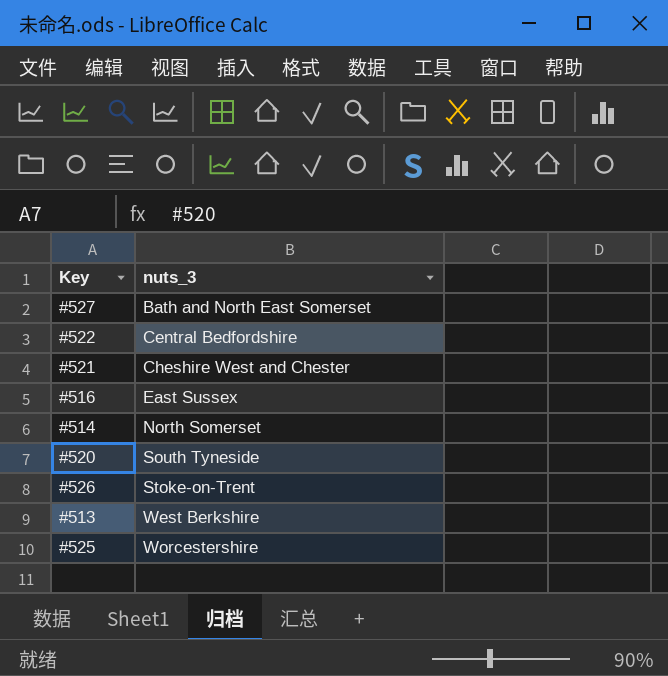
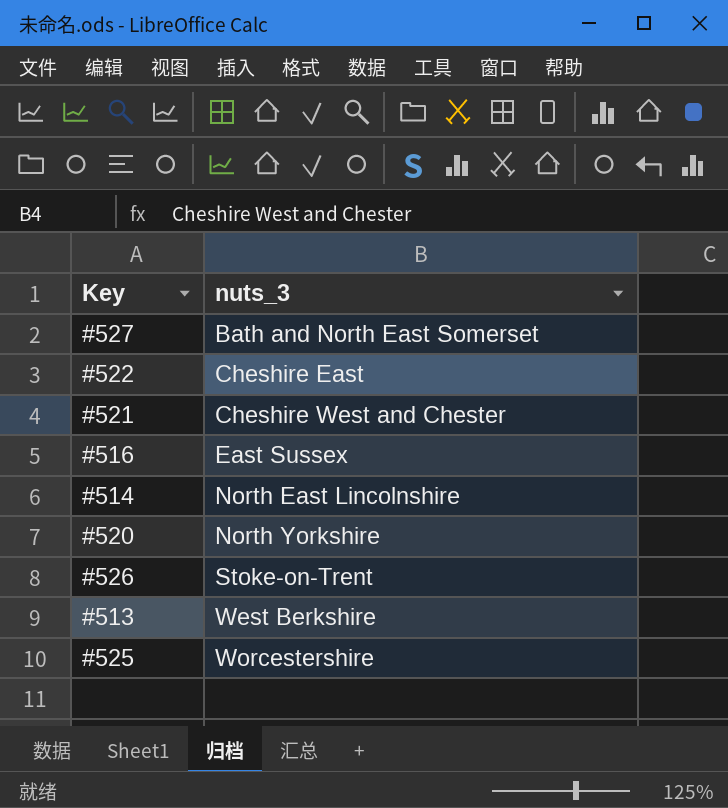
#522 | nuts_3: Central Bedfordshire -> Cheshire East
#514 | nuts_3: North Somerset -> North East Lincolnshire
#520 | nuts_3: South Tyneside -> North Yorkshire

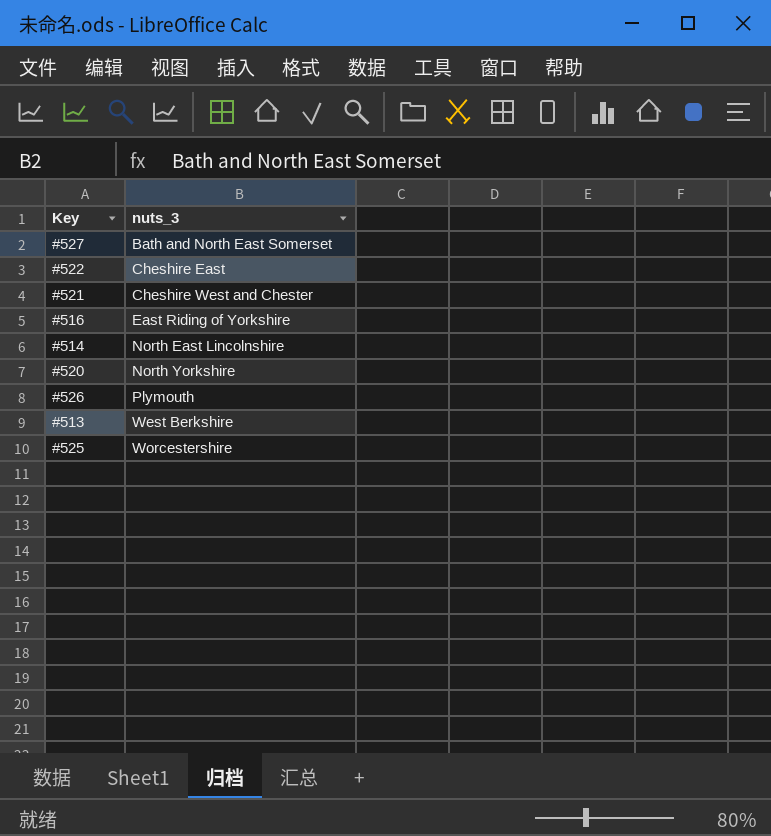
#516 | nuts_3: East Sussex -> East Riding of Yorkshire
#526 | nuts_3: Stoke-on-Trent -> Plymouth

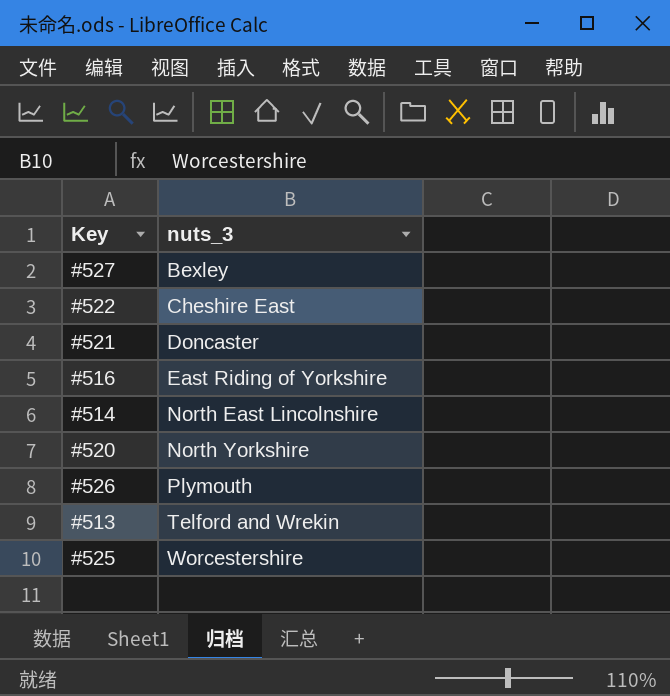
#527 | nuts_3: Bath and North East Somerset -> Bexley
#521 | nuts_3: Cheshire West and Chester -> Doncaster
#513 | nuts_3: West Berkshire -> Telford and Wrekin

